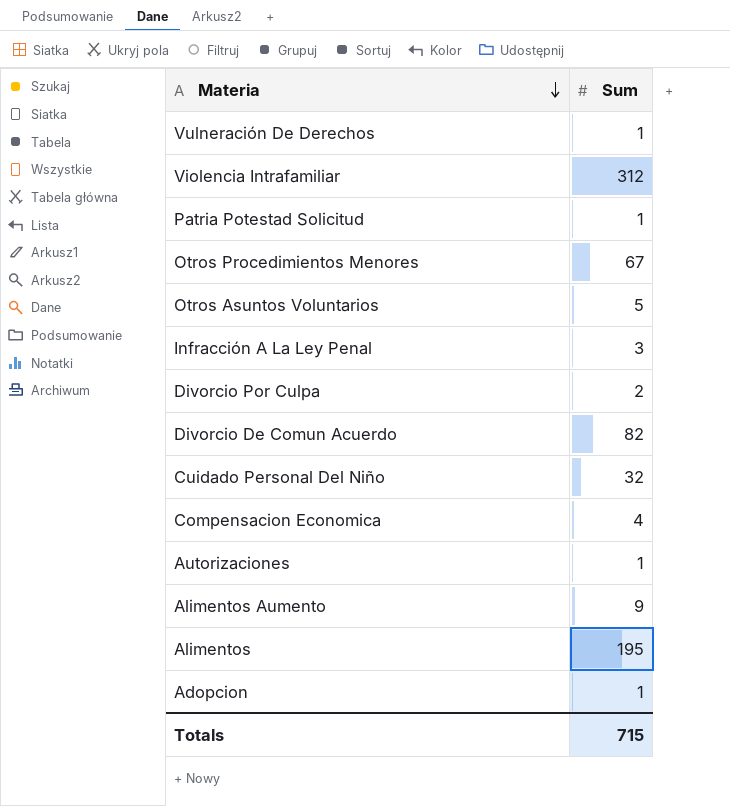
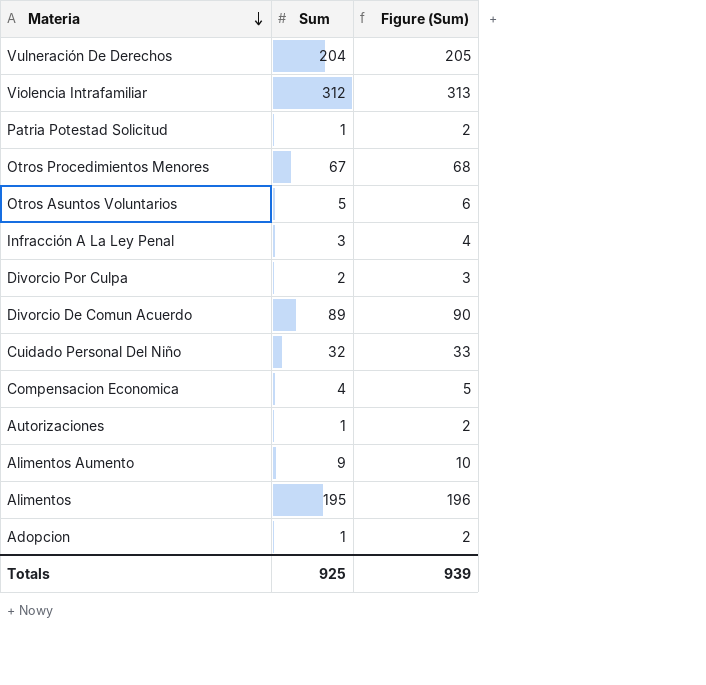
column Figure (Sum) | formula: none -> [Sum] + 1
Vulneración De Derechos | Sum: 1 -> 204
Divorcio De Comun Acuerdo | Sum: 82 -> 89
Totals | Sum: 715 -> 925

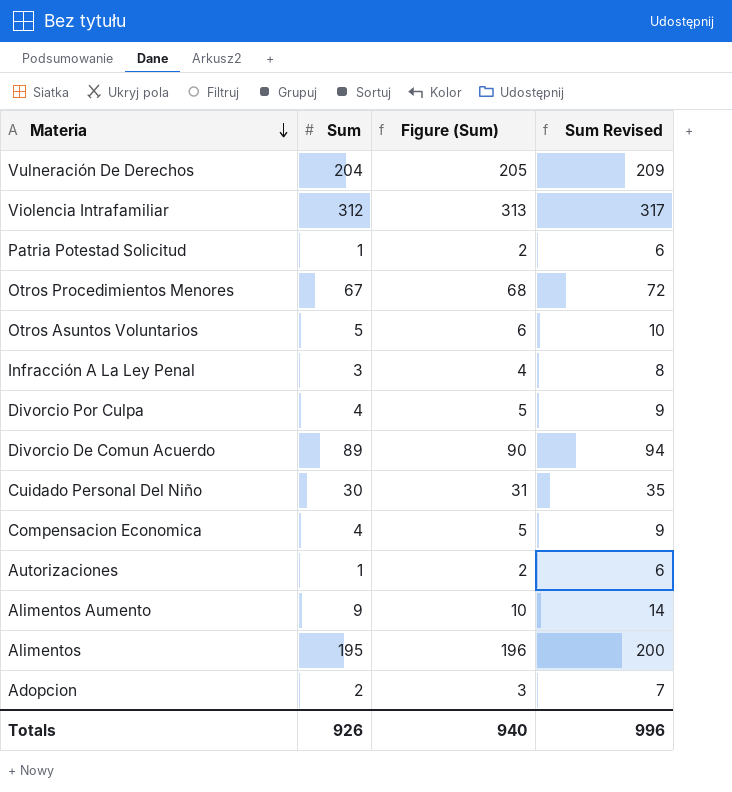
column Sum Revised | formula: none -> [Sum] + 5
Divorcio Por Culpa | Sum: 2 -> 4
Divorcio Por Culpa | Figure (Sum): 3 -> 5
Cuidado Personal Del Niño | Sum: 32 -> 30
Cuidado Personal Del Niño | Figure (Sum): 33 -> 31
Adopcion | Sum: 1 -> 2
Adopcion | Figure (Sum): 2 -> 3
Totals | Sum: 925 -> 926
Totals | Figure (Sum): 939 -> 940

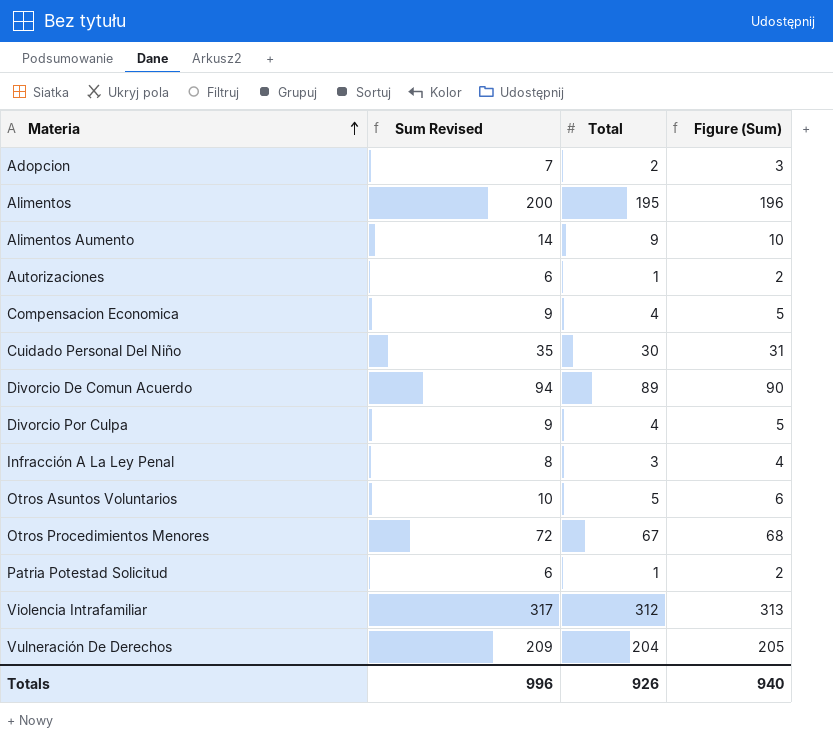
row order: Materia descending -> Materia ascending
column Sum Revised | position: 4 -> 2
column name: Sum -> Total

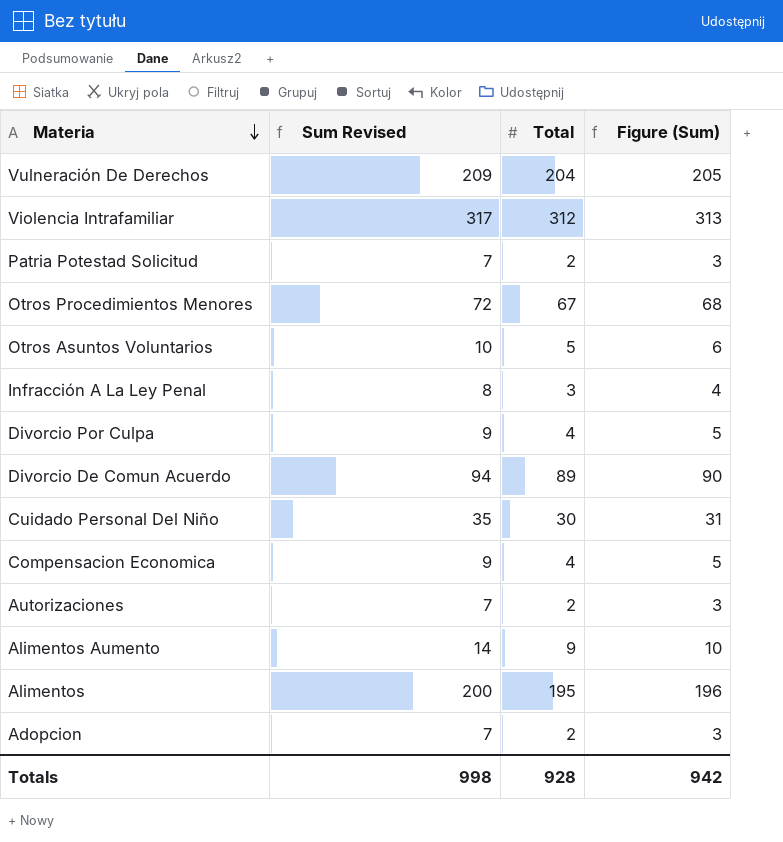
row order: Materia ascending -> Materia descending
Patria Potestad Solicitud | Sum Revised: 6 -> 7
Patria Potestad Solicitud | Total: 1 -> 2
Patria Potestad Solicitud | Figure (Sum): 2 -> 3
Autorizaciones | Sum Revised: 6 -> 7
Autorizaciones | Total: 1 -> 2
Autorizaciones | Figure (Sum): 2 -> 3
Totals | Sum Revised: 996 -> 998
Totals | Total: 926 -> 928
Totals | Figure (Sum): 940 -> 942

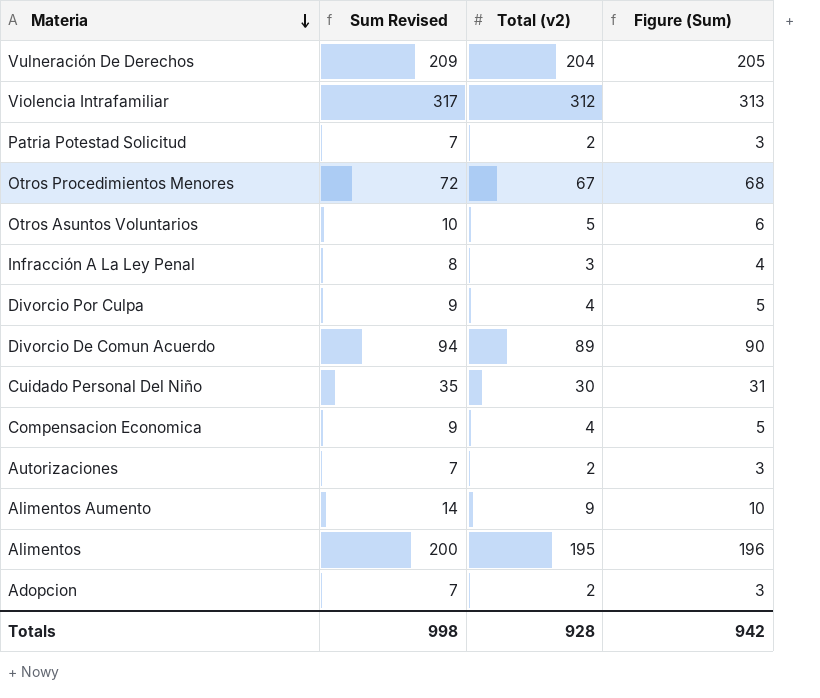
column name: Total -> Total (v2)

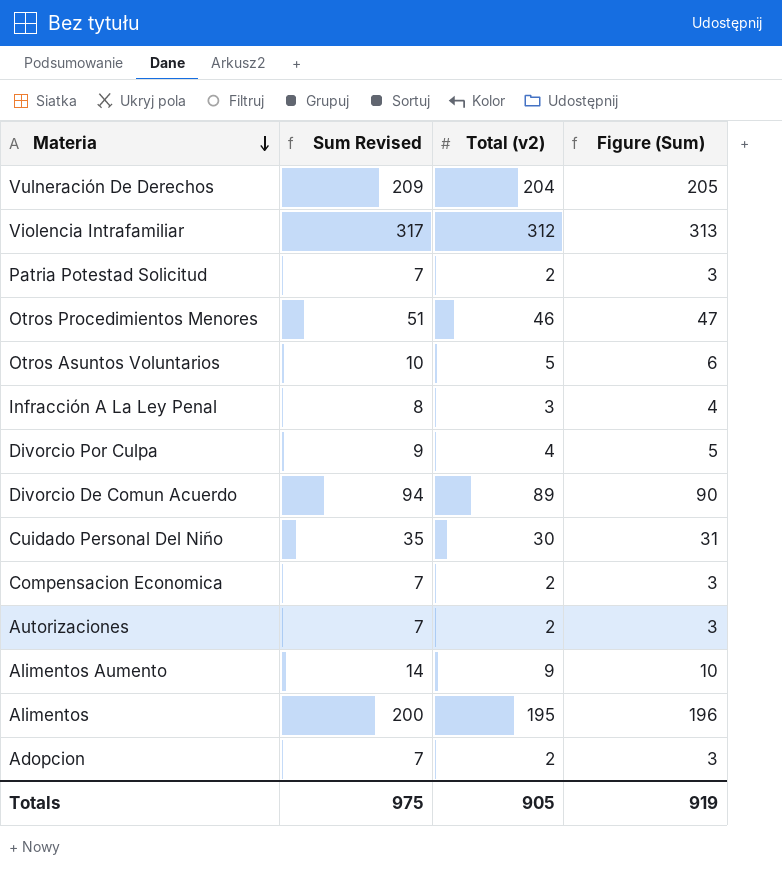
Otros Procedimientos Menores | Sum Revised: 72 -> 51
Otros Procedimientos Menores | Total (v2): 67 -> 46
Otros Procedimientos Menores | Figure (Sum): 68 -> 47
Compensacion Economica | Sum Revised: 9 -> 7
Compensacion Economica | Total (v2): 4 -> 2
Compensacion Economica | Figure (Sum): 5 -> 3
Totals | Sum Revised: 998 -> 975
Totals | Total (v2): 928 -> 905
Totals | Figure (Sum): 942 -> 919

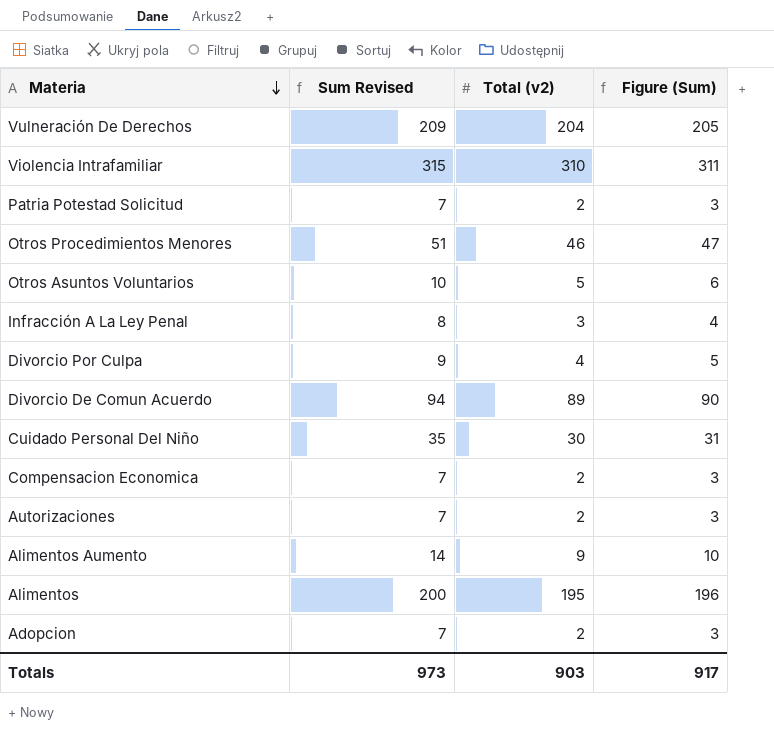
Violencia Intrafamiliar | Sum Revised: 317 -> 315
Violencia Intrafamiliar | Total (v2): 312 -> 310
Violencia Intrafamiliar | Figure (Sum): 313 -> 311
Totals | Sum Revised: 975 -> 973
Totals | Total (v2): 905 -> 903
Totals | Figure (Sum): 919 -> 917

